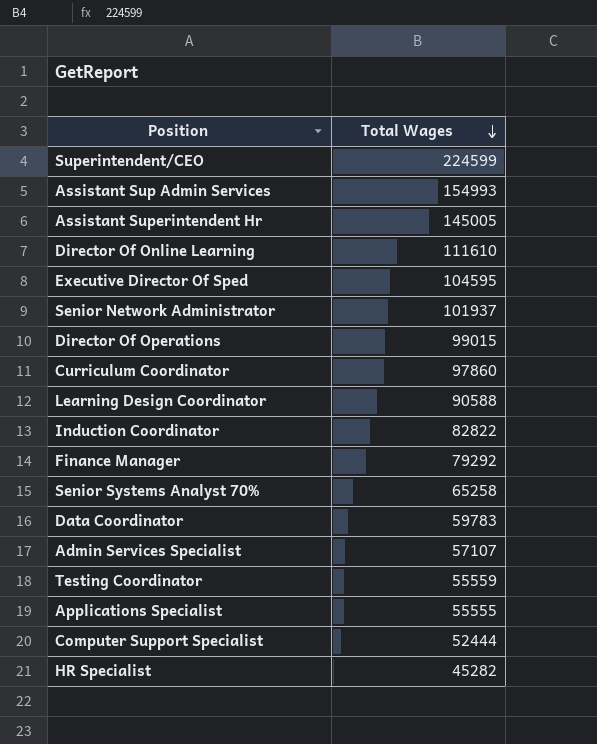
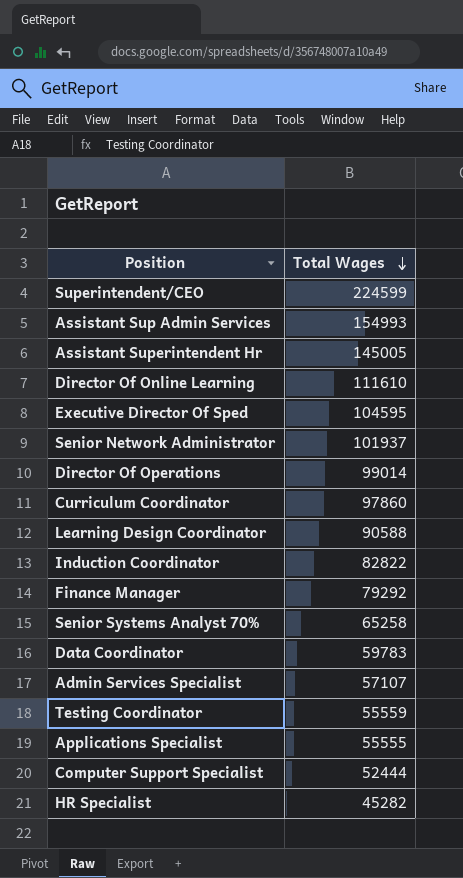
Director Of Operations | Total Wages: 99015 -> 99014

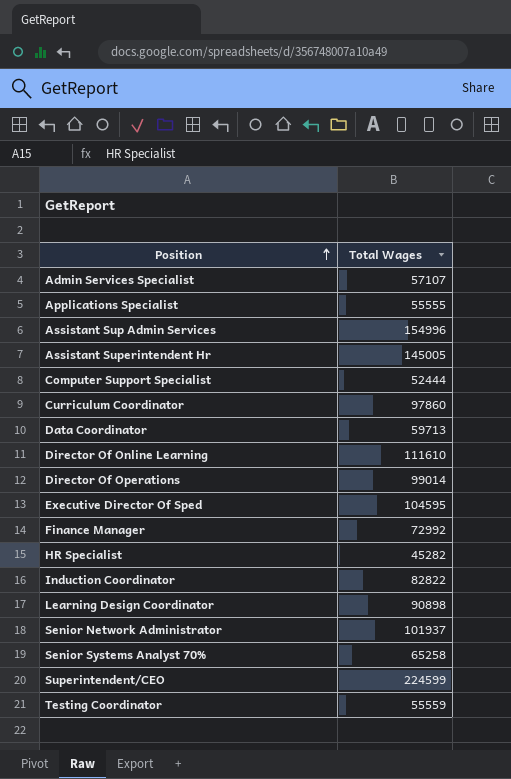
row order: Total Wages descending -> Position ascending
Assistant Sup Admin Services | Total Wages: 154993 -> 154996
Data Coordinator | Total Wages: 59783 -> 59713
Finance Manager | Total Wages: 79292 -> 72992
Learning Design Coordinator | Total Wages: 90588 -> 90898

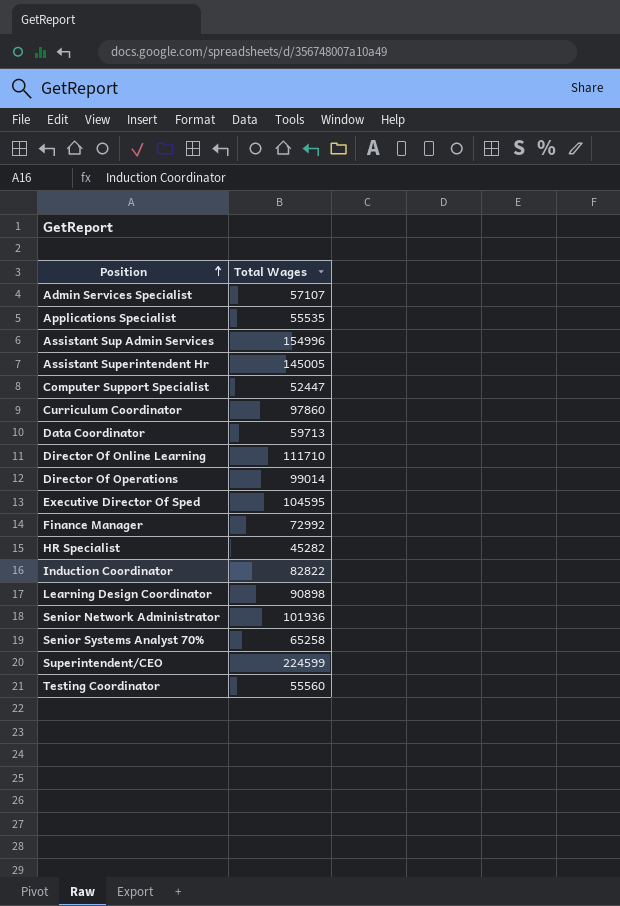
Applications Specialist | Total Wages: 55555 -> 55535
Computer Support Specialist | Total Wages: 52444 -> 52447
Director Of Online Learning | Total Wages: 111610 -> 111710
Senior Network Administrator | Total Wages: 101937 -> 101936
Testing Coordinator | Total Wages: 55559 -> 55560

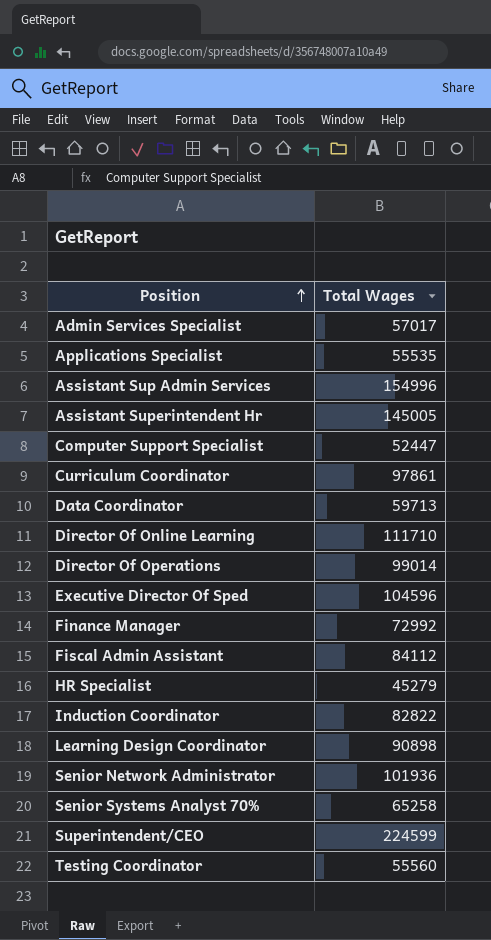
Admin Services Specialist | Total Wages: 57107 -> 57017
Curriculum Coordinator | Total Wages: 97860 -> 97861
Executive Director Of Sped | Total Wages: 104595 -> 104596
row Fiscal Admin Assistant: none -> 84112
HR Specialist | Total Wages: 45282 -> 45279

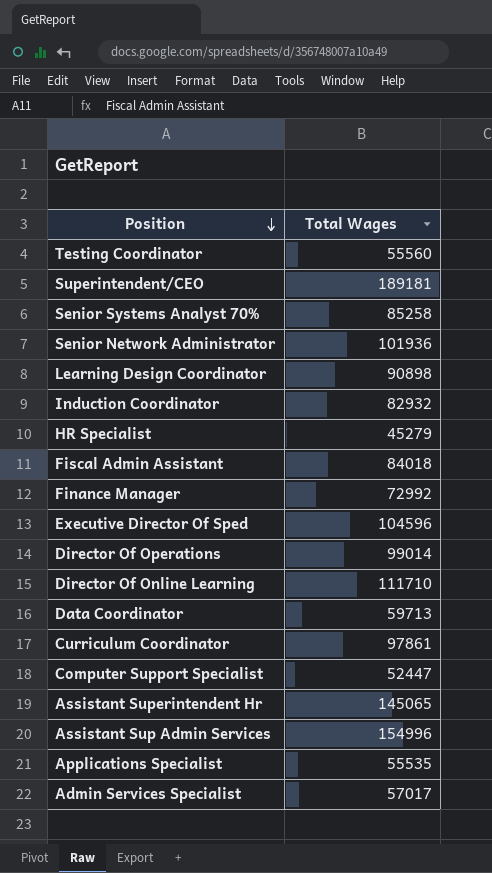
row order: Position ascending -> Position descending
Superintendent/CEO | Total Wages: 224599 -> 189181
Senior Systems Analyst 70% | Total Wages: 65258 -> 85258
Induction Coordinator | Total Wages: 82822 -> 82932
Fiscal Admin Assistant | Total Wages: 84112 -> 84018
Assistant Superintendent Hr | Total Wages: 145005 -> 145065

